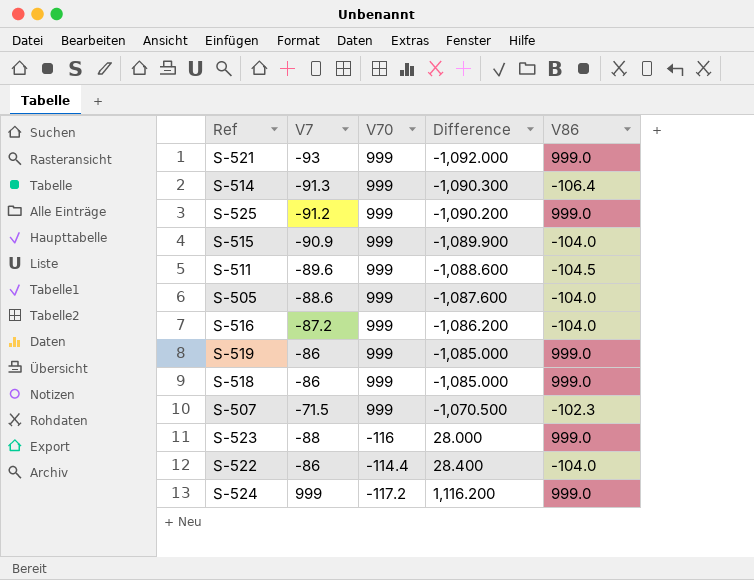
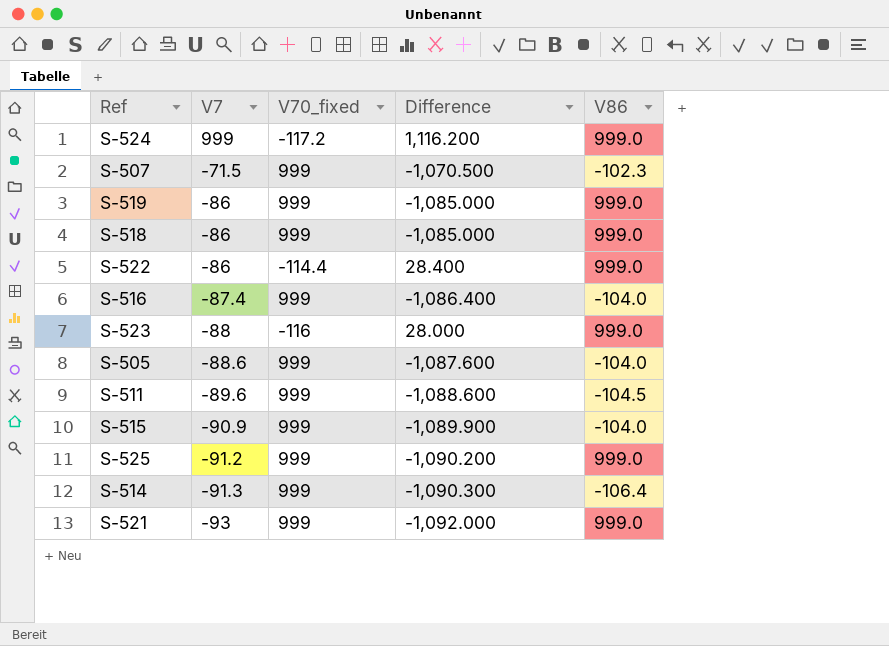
row order: Difference ascending -> V7 descending
column name: V70 -> V70_fixed
S-522 | V86: -104.0 -> 999.0
S-516 | V7: -87.2 -> -87.4
S-516 | Difference: -1,086.200 -> -1,086.400

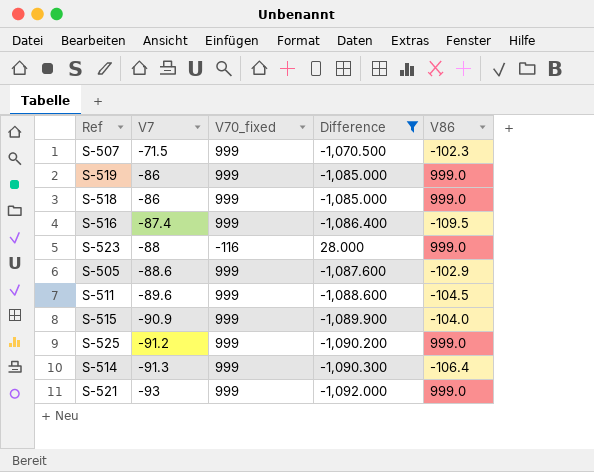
filter: none -> Difference <= 28.000
S-516 | V86: -104.0 -> -109.5
S-505 | V86: -104.0 -> -102.9

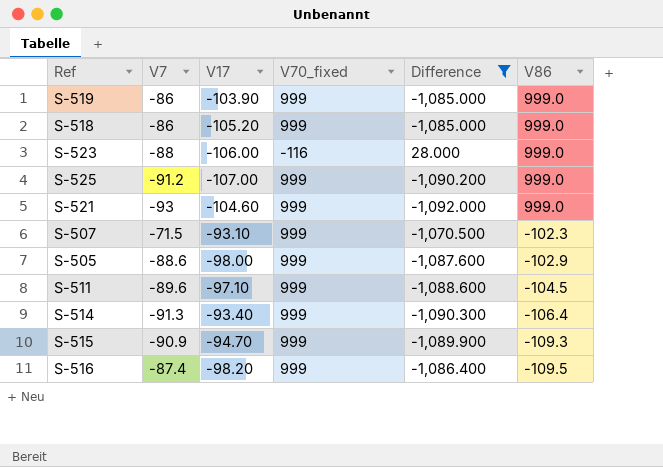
row order: V7 descending -> V86 descending
column V17 | position: none -> 3
S-515 | V86: -104.0 -> -109.3

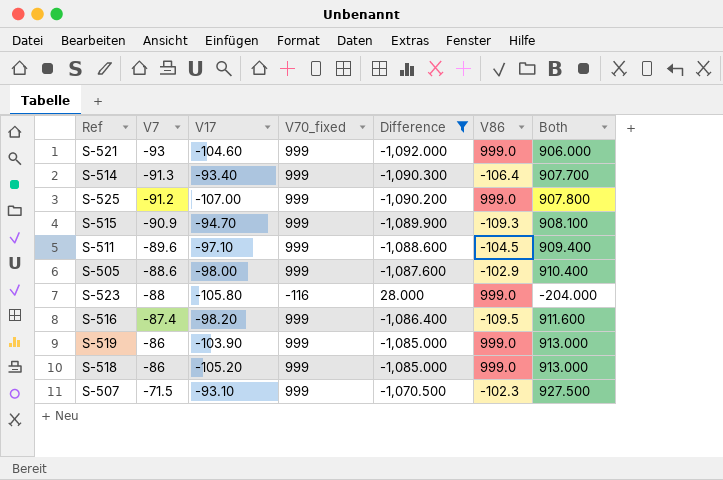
row order: V86 descending -> V7 ascending
column Both | formula: none -> [V7] + [V70_fixed]
S-523 | V17: -106.00 -> -105.80

